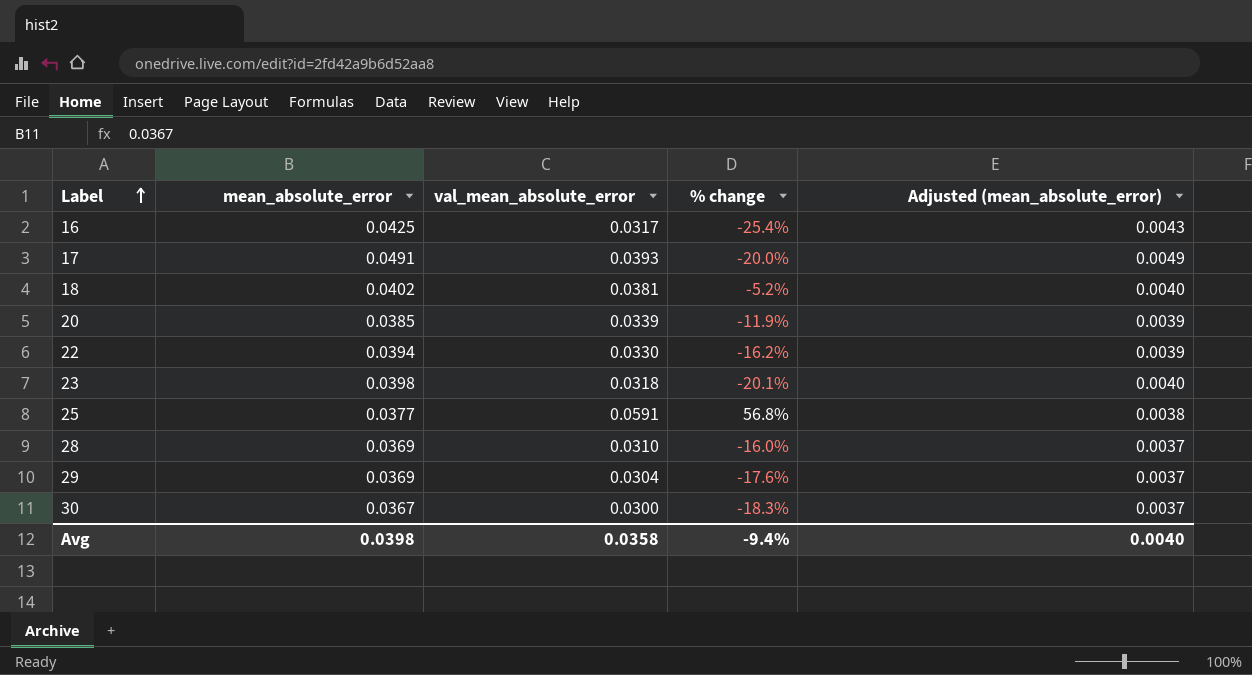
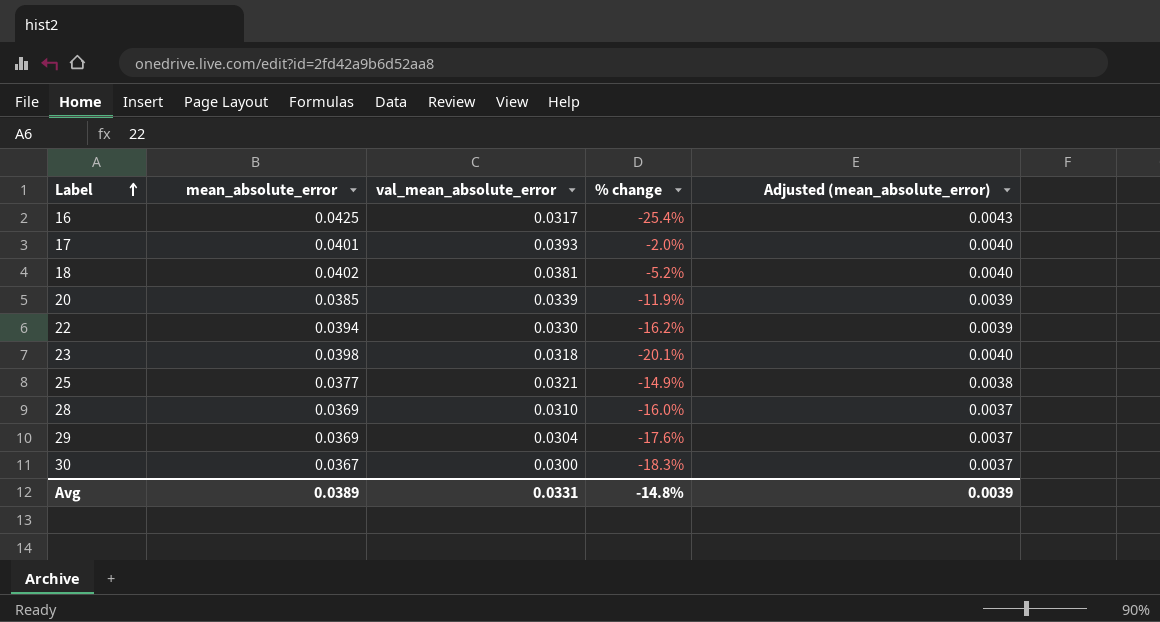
17 | mean_absolute_error: 0.0491 -> 0.0401
17 | % change: -20.0% -> -2.0%
17 | Adjusted (mean_absolute_error): 0.0049 -> 0.0040
25 | val_mean_absolute_error: 0.0591 -> 0.0321
25 | % change: 56.8% -> -14.9%
Avg | mean_absolute_error: 0.0398 -> 0.0389
Avg | val_mean_absolute_error: 0.0358 -> 0.0331
Avg | % change: -9.4% -> -14.8%
Avg | Adjusted (mean_absolute_error): 0.0040 -> 0.0039

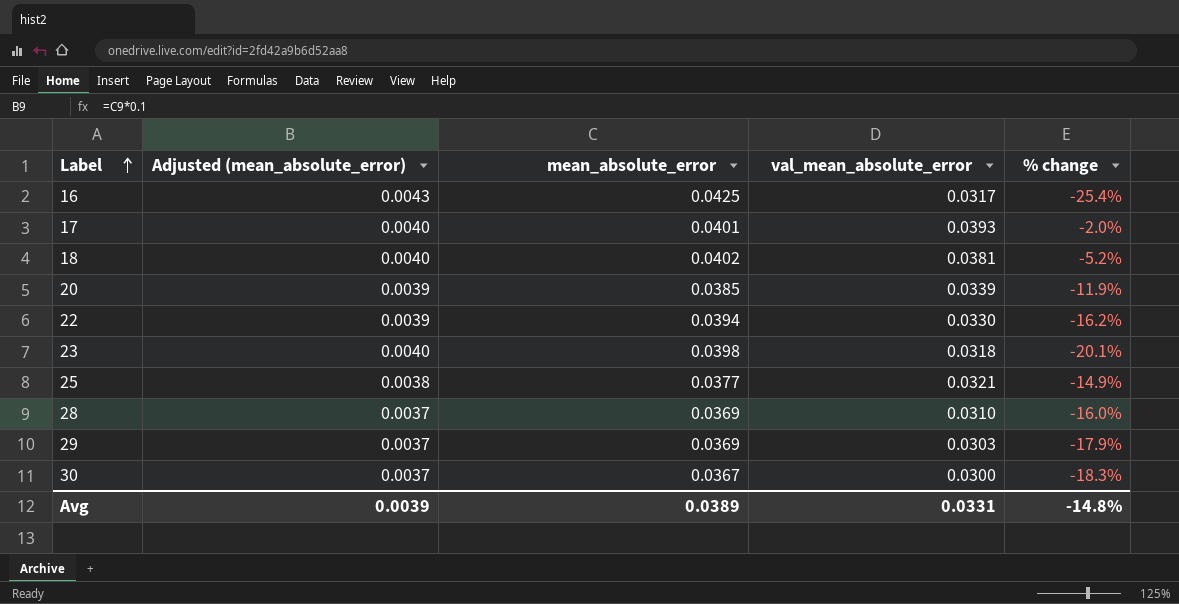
column Adjusted (mean_absolute_error) | position: 5 -> 2
29 | val_mean_absolute_error: 0.0304 -> 0.0303
29 | % change: -17.6% -> -17.9%

